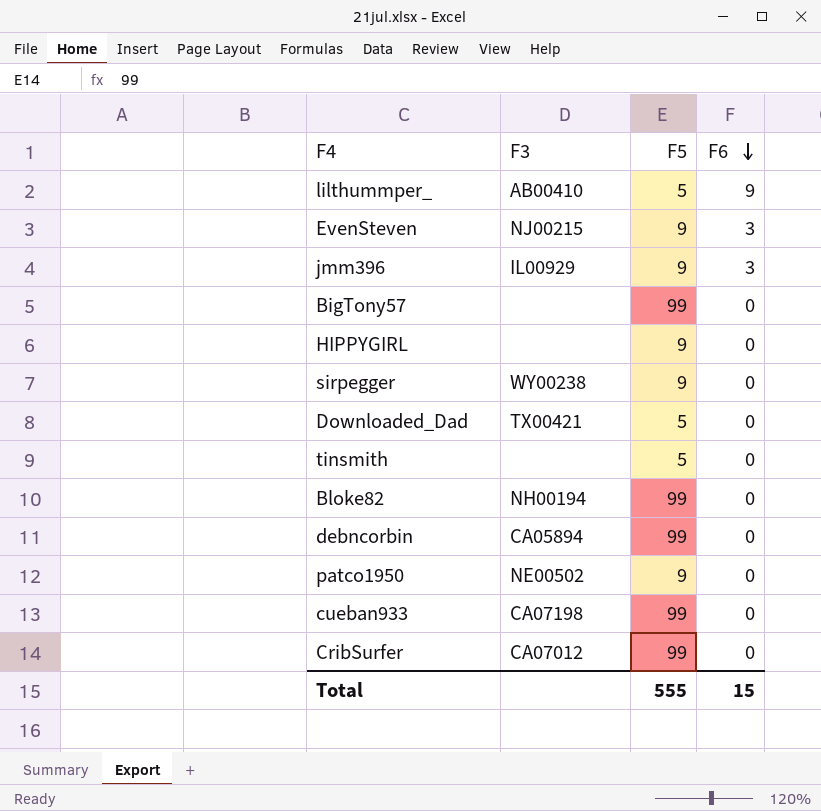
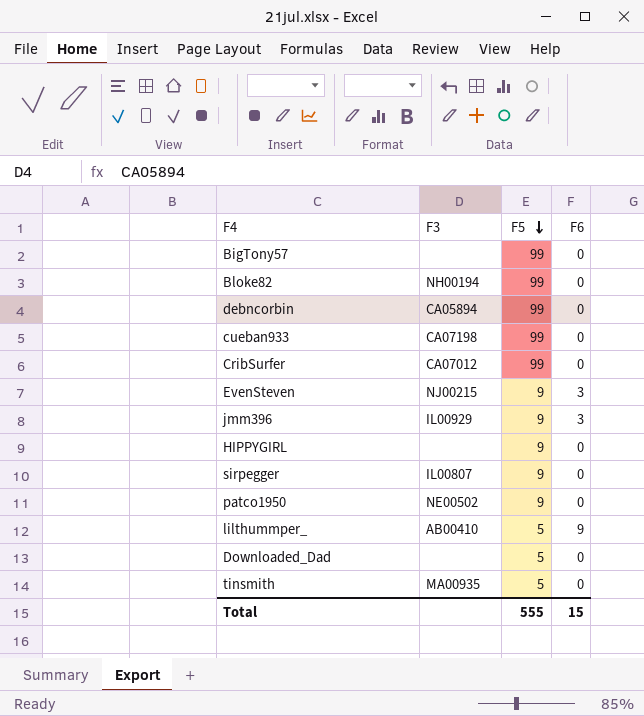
row order: F6 descending -> F5 descending
sirpegger | F3: WY00238 -> IL00807
Downloaded_Dad | F3: TX00421 -> none
tinsmith | F3: none -> MA00935

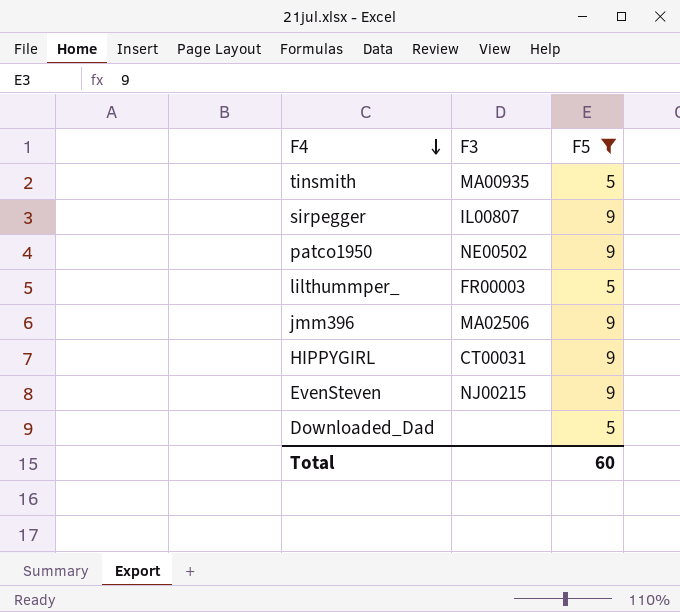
filter: none -> F5 != 99
row order: F5 descending -> F4 descending
column F6 | position: 4 -> none
lilthummper_ | F3: AB00410 -> FR00003
jmm396 | F3: IL00929 -> MA02506
HIPPYGIRL | F3: none -> CT00031
Total | F5: 555 -> 60

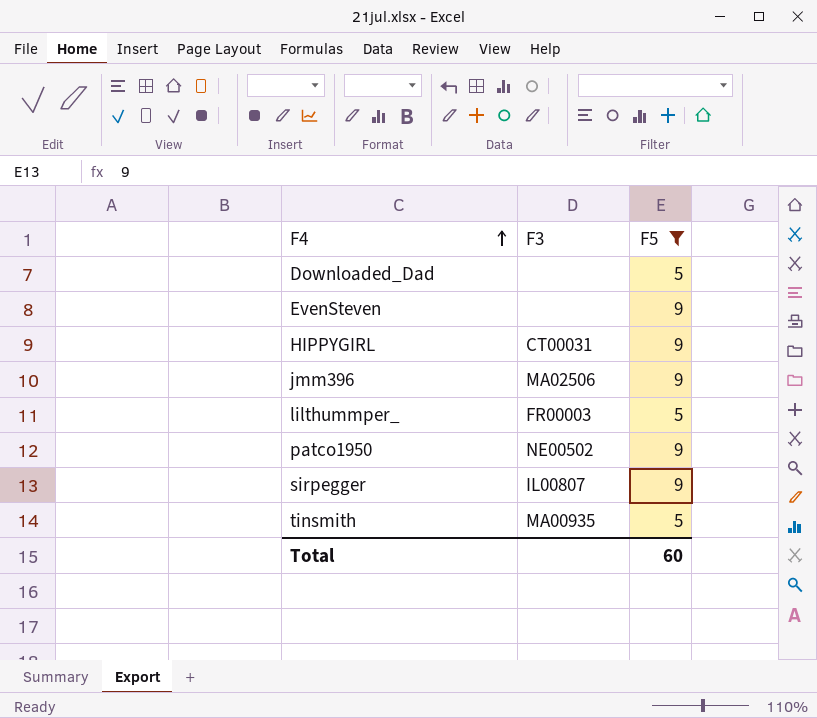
row order: F4 descending -> F4 ascending
EvenSteven | F3: NJ00215 -> none

